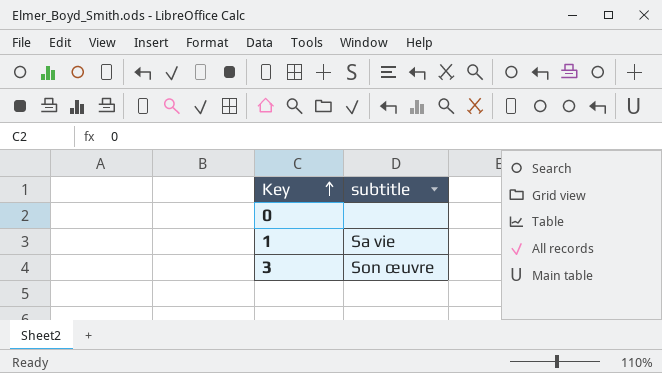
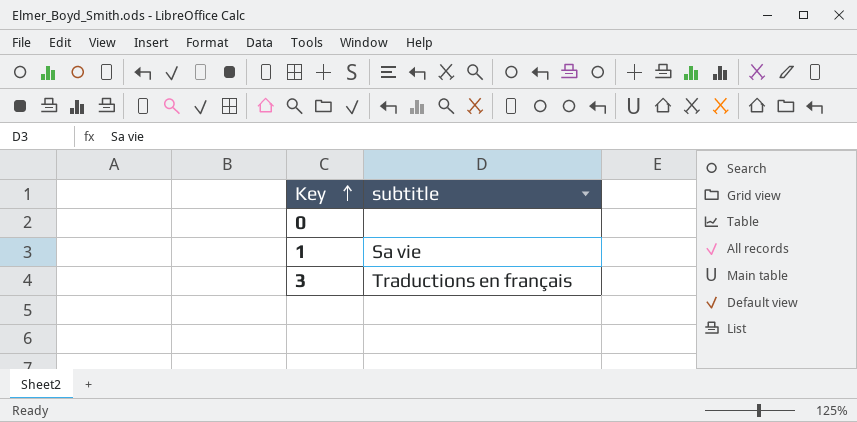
3 | subtitle: Son œuvre -> Traductions en français

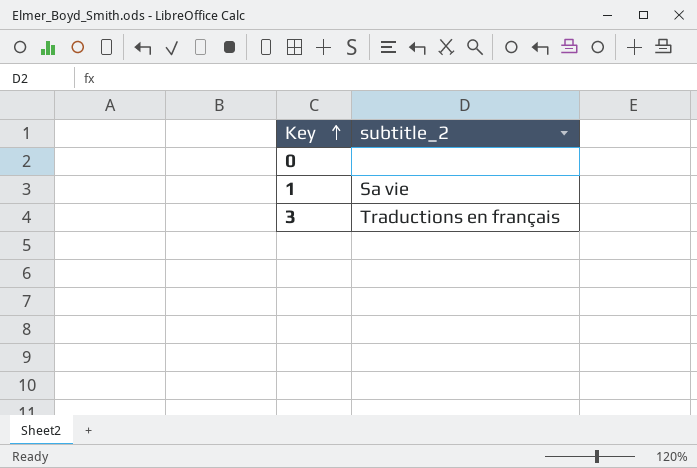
column name: subtitle -> subtitle_2

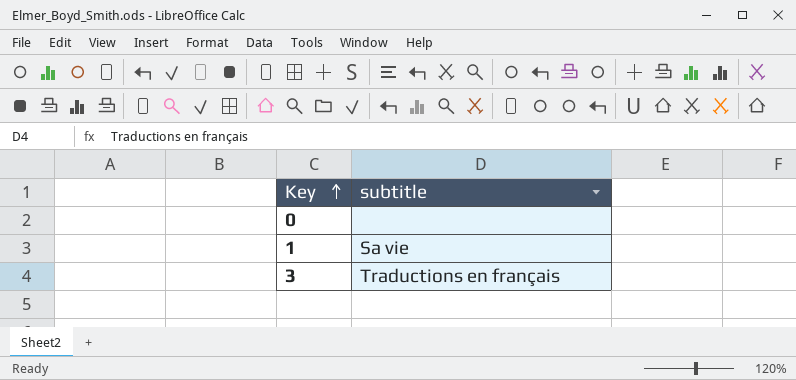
column name: subtitle_2 -> subtitle

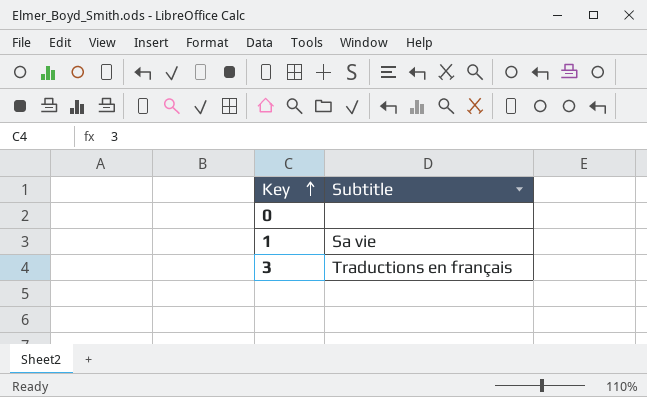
column name: subtitle -> Subtitle

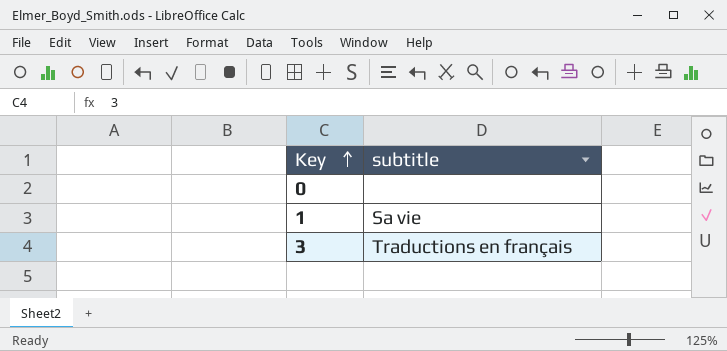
column name: Subtitle -> subtitle

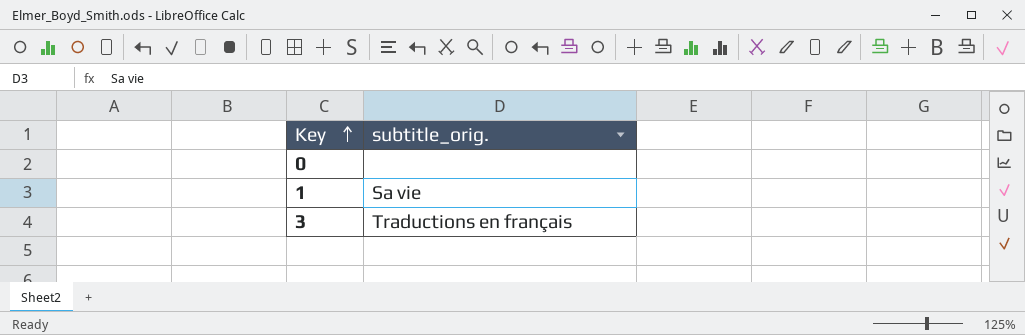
column name: subtitle -> subtitle_orig.

